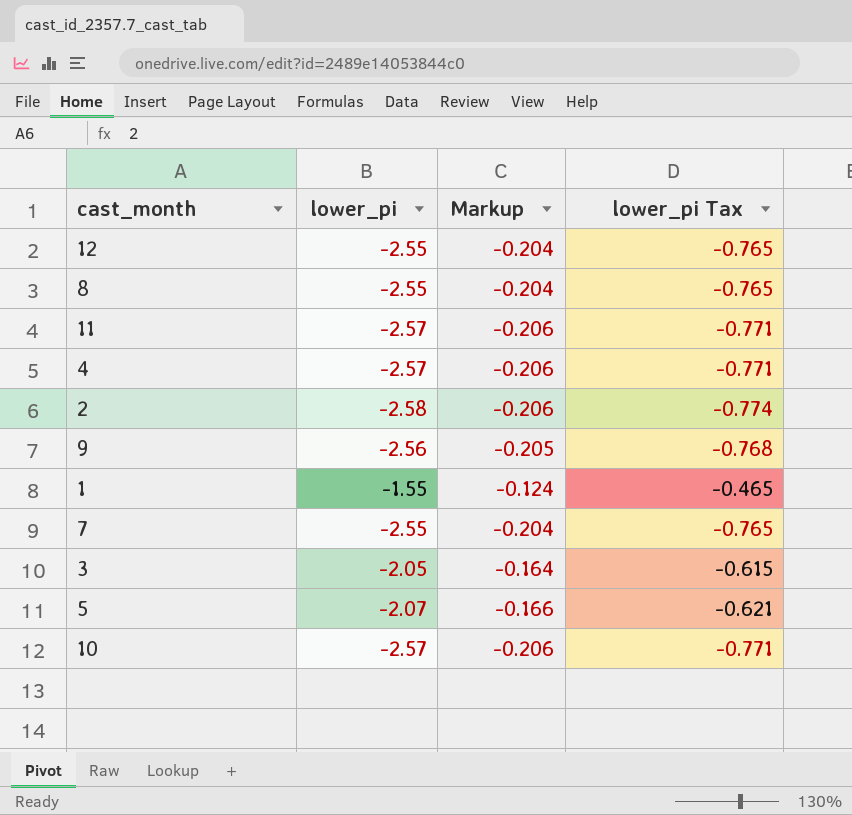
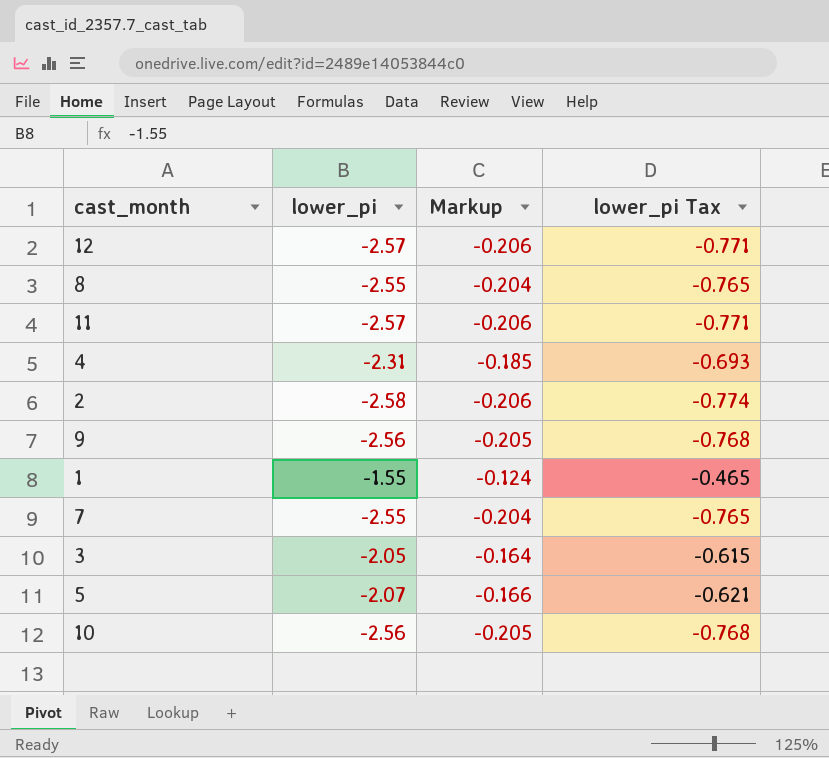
12 | lower_pi: -2.55 -> -2.57
12 | Markup: -0.204 -> -0.206
12 | lower_pi Tax: -0.765 -> -0.771
4 | lower_pi: -2.57 -> -2.31
4 | Markup: -0.206 -> -0.185
4 | lower_pi Tax: -0.771 -> -0.693
10 | lower_pi: -2.57 -> -2.56
10 | Markup: -0.206 -> -0.205
10 | lower_pi Tax: -0.771 -> -0.768

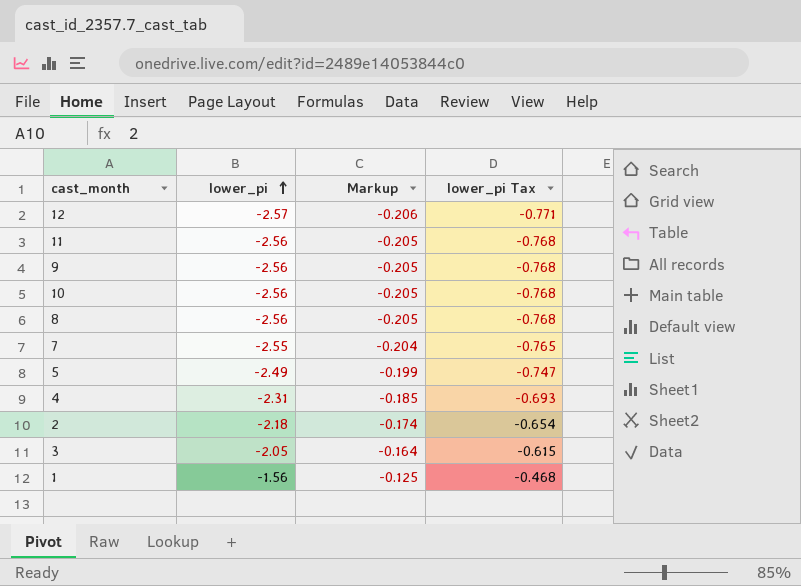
row order: none -> lower_pi ascending
11 | lower_pi: -2.57 -> -2.56
11 | Markup: -0.206 -> -0.205
11 | lower_pi Tax: -0.771 -> -0.768
8 | lower_pi: -2.55 -> -2.56
8 | Markup: -0.204 -> -0.205
8 | lower_pi Tax: -0.765 -> -0.768
5 | lower_pi: -2.07 -> -2.49
5 | Markup: -0.166 -> -0.199
5 | lower_pi Tax: -0.621 -> -0.747
2 | lower_pi: -2.58 -> -2.18
2 | Markup: -0.206 -> -0.174
2 | lower_pi Tax: -0.774 -> -0.654
1 | lower_pi: -1.55 -> -1.56
1 | Markup: -0.124 -> -0.125
1 | lower_pi Tax: -0.465 -> -0.468

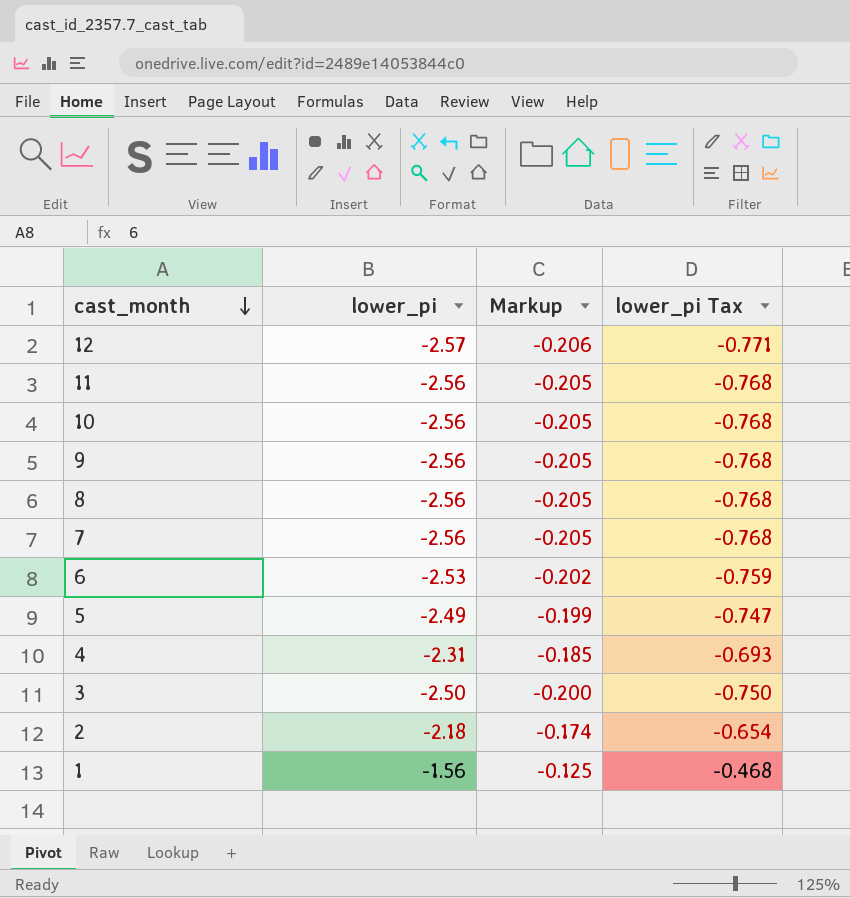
row order: lower_pi ascending -> cast_month descending
7 | lower_pi: -2.55 -> -2.56
7 | Markup: -0.204 -> -0.205
7 | lower_pi Tax: -0.765 -> -0.768
row 6: none -> -2.53 | -0.202 | -0.759
3 | lower_pi: -2.05 -> -2.50
3 | Markup: -0.164 -> -0.200
3 | lower_pi Tax: -0.615 -> -0.750

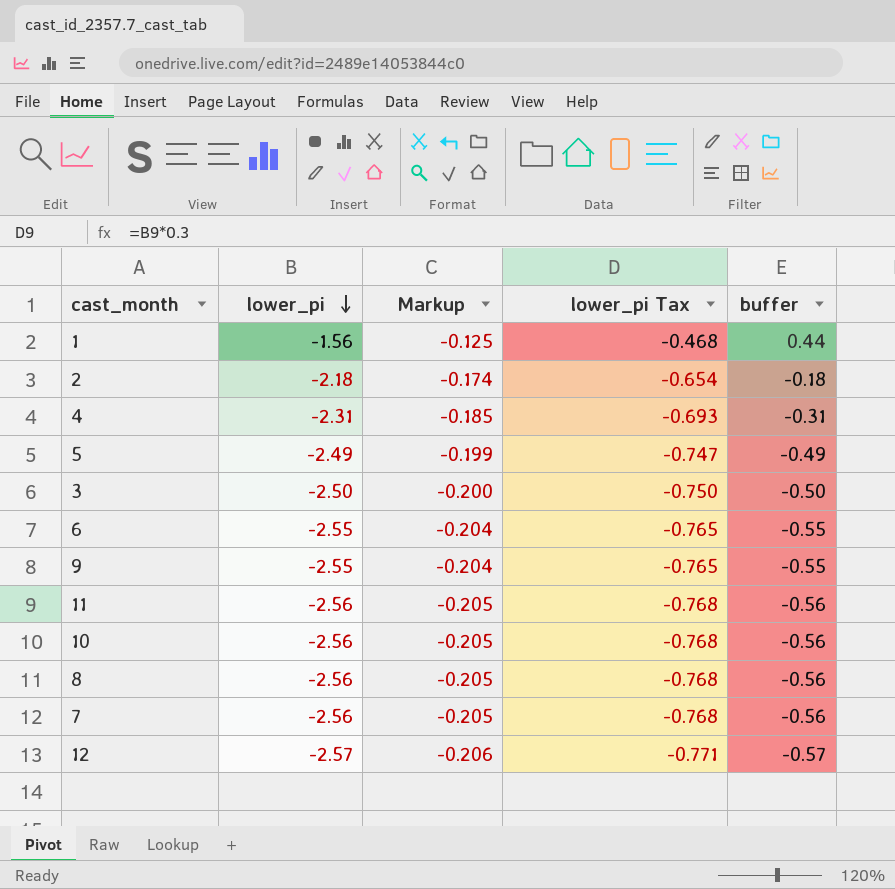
row order: cast_month descending -> lower_pi descending
column buffer | formula: none -> [lower_pi] + 2
6 | lower_pi: -2.53 -> -2.55
6 | Markup: -0.202 -> -0.204
6 | lower_pi Tax: -0.759 -> -0.765
9 | lower_pi: -2.56 -> -2.55
9 | Markup: -0.205 -> -0.204
9 | lower_pi Tax: -0.768 -> -0.765

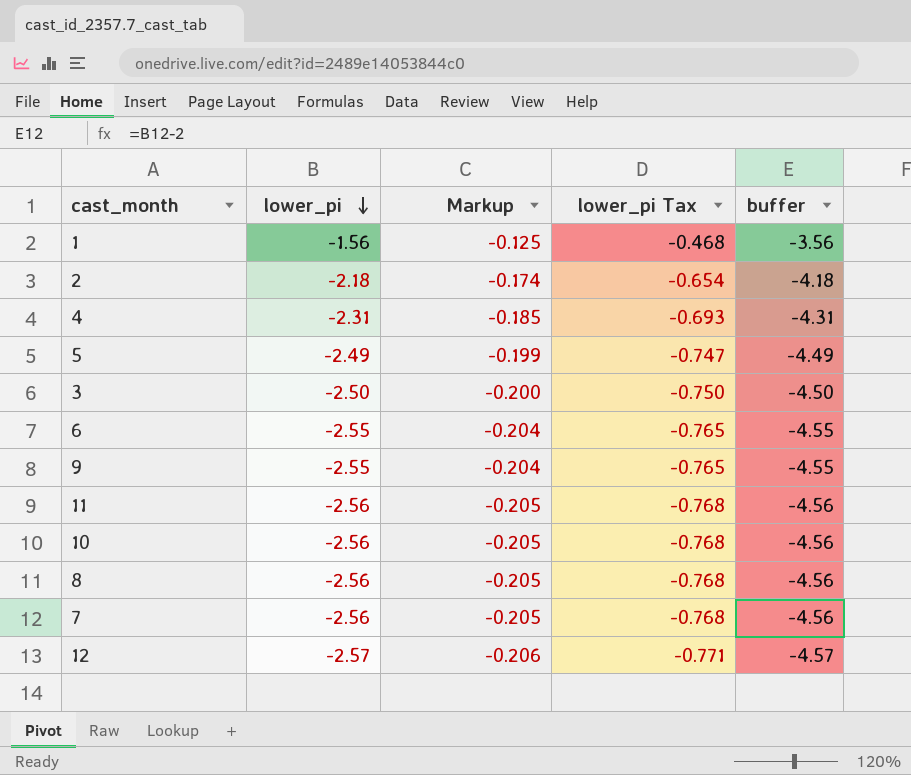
column buffer | formula: [lower_pi] + 2 -> [lower_pi] - 2

